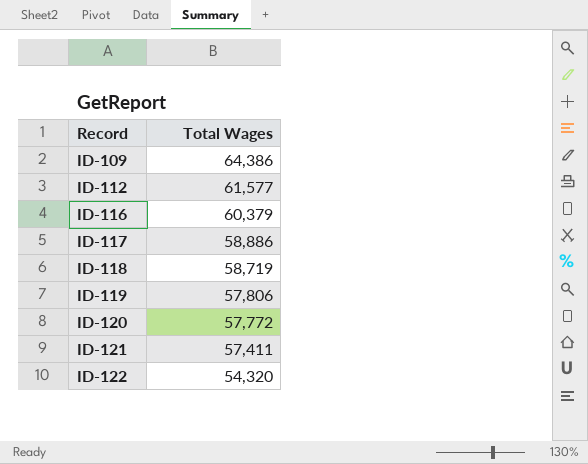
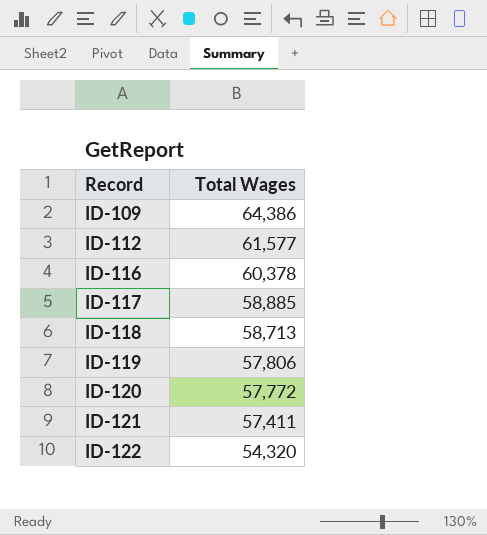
ID-116 | Total Wages: 60,379 -> 60,378
ID-117 | Total Wages: 58,886 -> 58,885
ID-118 | Total Wages: 58,719 -> 58,713

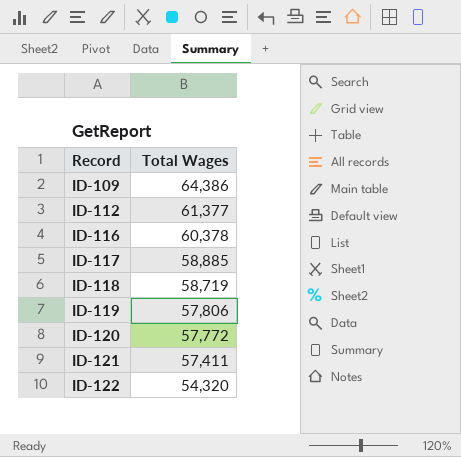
ID-112 | Total Wages: 61,577 -> 61,377
ID-118 | Total Wages: 58,713 -> 58,719

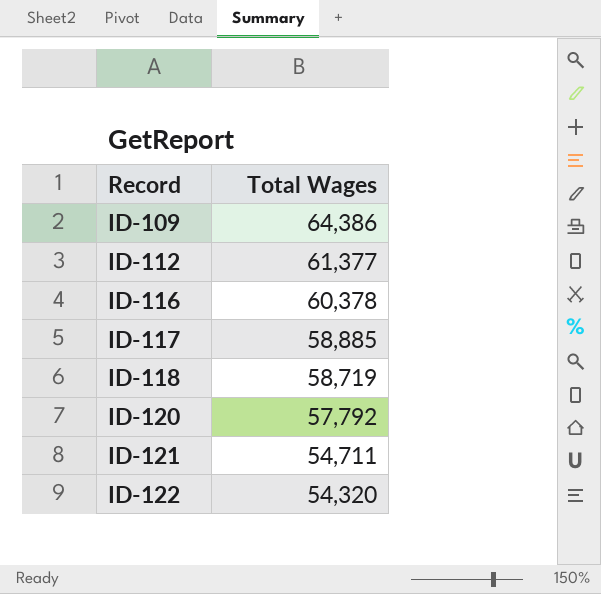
row ID-119: 57,806 -> none
ID-120 | Total Wages: 57,772 -> 57,792
ID-121 | Total Wages: 57,411 -> 54,711

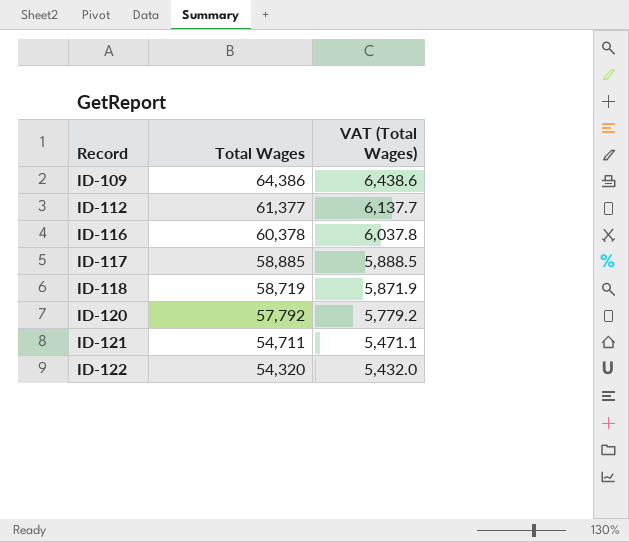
column VAT (Total Wages) | formula: none -> [Total Wages] * 0.1

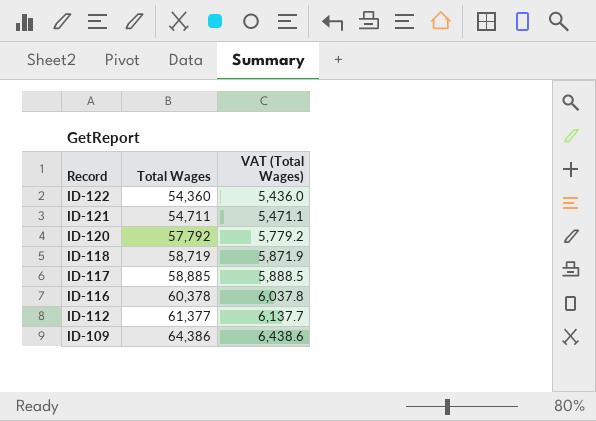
row order: Record ascending -> Record descending
ID-122 | Total Wages: 54,320 -> 54,360
ID-122 | VAT (Total Wages): 5,432.0 -> 5,436.0

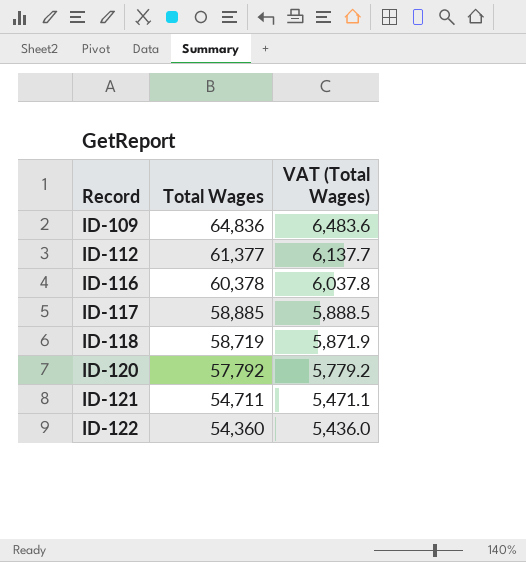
row order: Record descending -> Record ascending
ID-109 | Total Wages: 64,386 -> 64,836
ID-109 | VAT (Total Wages): 6,438.6 -> 6,483.6

